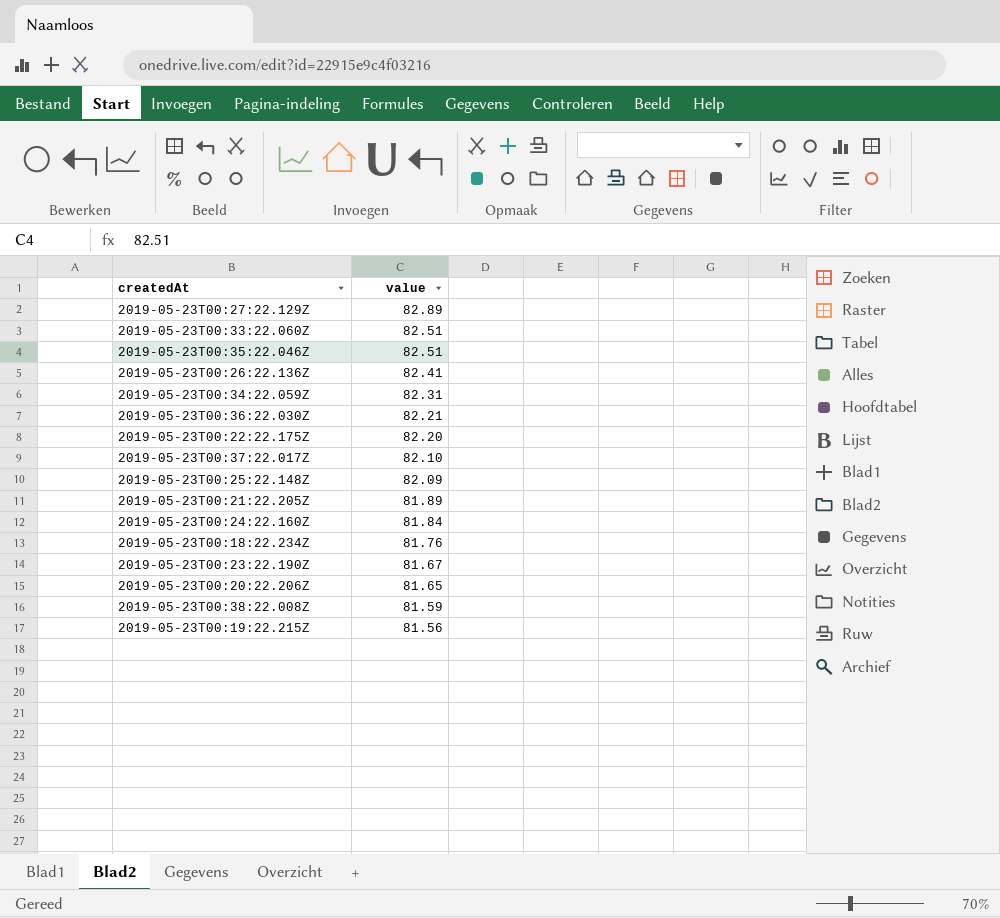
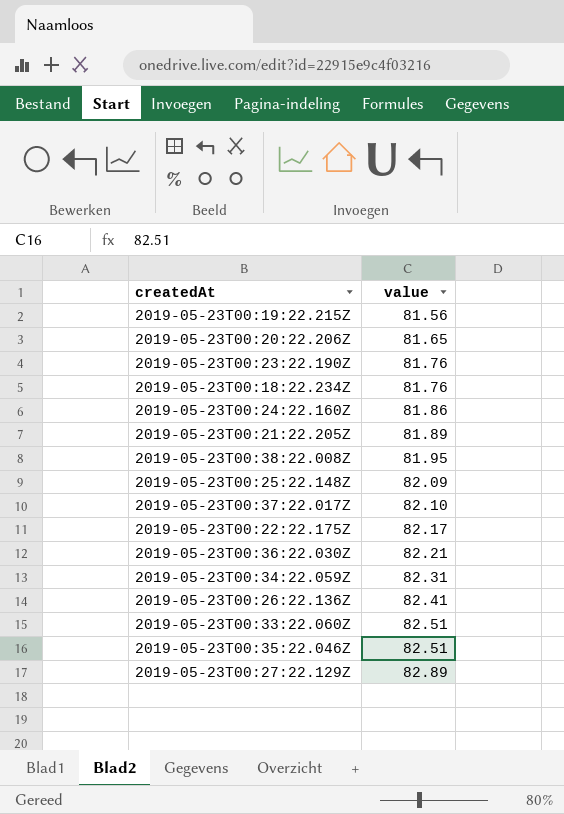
row order: value descending -> value ascending
2019-05-23T00:23:22.190Z | value: 81.67 -> 81.76
2019-05-23T00:24:22.160Z | value: 81.84 -> 81.86
2019-05-23T00:38:22.008Z | value: 81.59 -> 81.95
2019-05-23T00:22:22.175Z | value: 82.20 -> 82.17

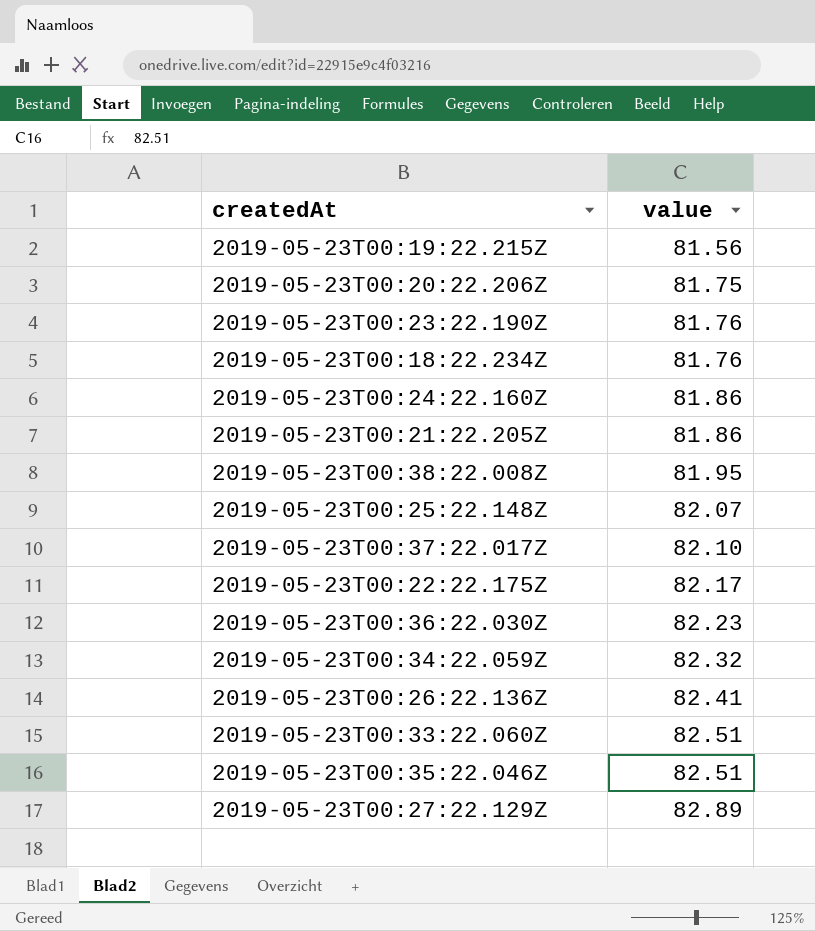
2019-05-23T00:20:22.206Z | value: 81.65 -> 81.75
2019-05-23T00:21:22.205Z | value: 81.89 -> 81.86
2019-05-23T00:25:22.148Z | value: 82.09 -> 82.07
2019-05-23T00:36:22.030Z | value: 82.21 -> 82.23
2019-05-23T00:34:22.059Z | value: 82.31 -> 82.32

